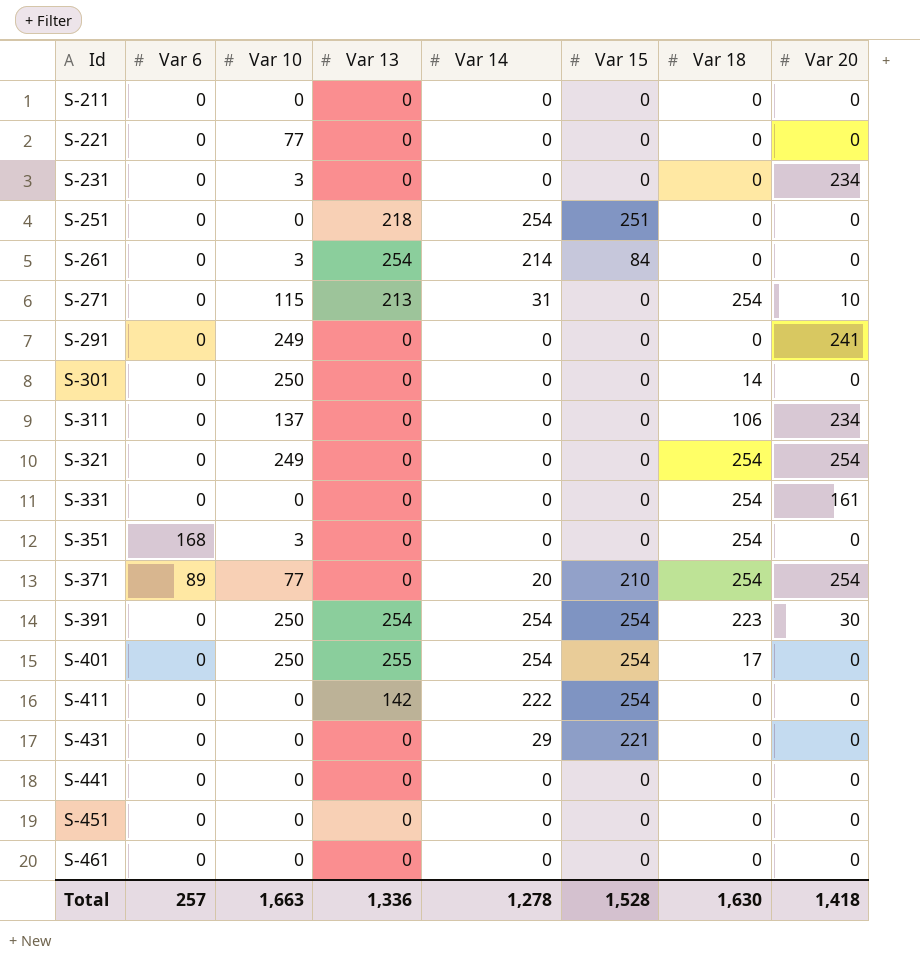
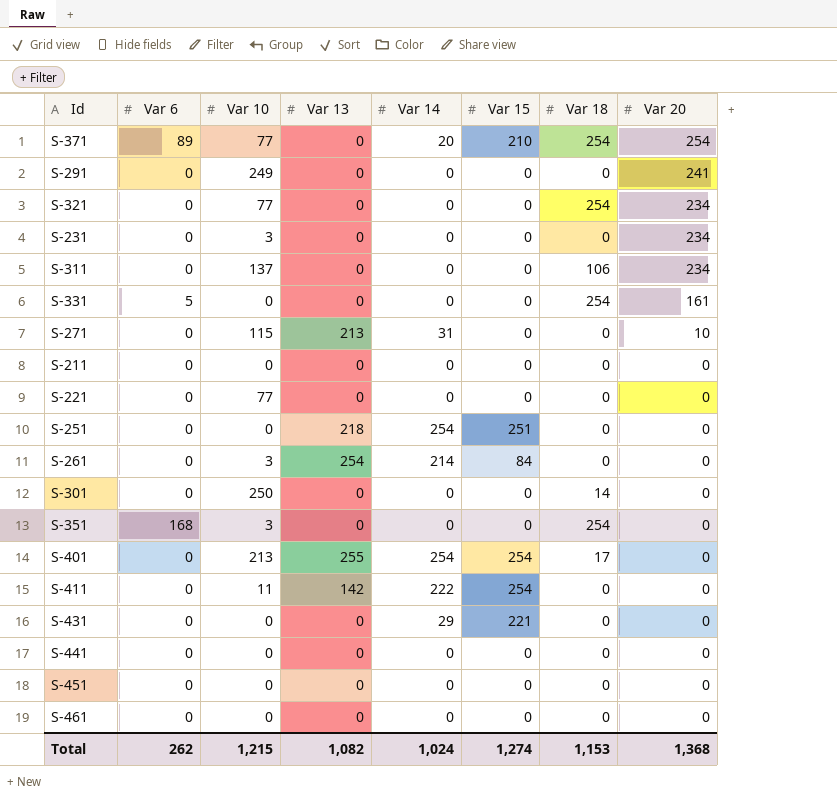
row order: Id ascending -> Var 20 descending
row S-391: 0 | 250 | 254 | 254 | 254 | 223 | 30 -> none
S-321 | Var 10: 249 -> 77
S-321 | Var 20: 254 -> 234
S-331 | Var 6: 0 -> 5
S-271 | Var 18: 254 -> 0
S-401 | Var 10: 250 -> 213
S-411 | Var 10: 0 -> 11
Total | Var 6: 257 -> 262
Total | Var 10: 1,663 -> 1,215
Total | Var 13: 1,336 -> 1,082
Total | Var 14: 1,278 -> 1,024
Total | Var 15: 1,528 -> 1,274
Total | Var 18: 1,630 -> 1,153
Total | Var 20: 1,418 -> 1,368

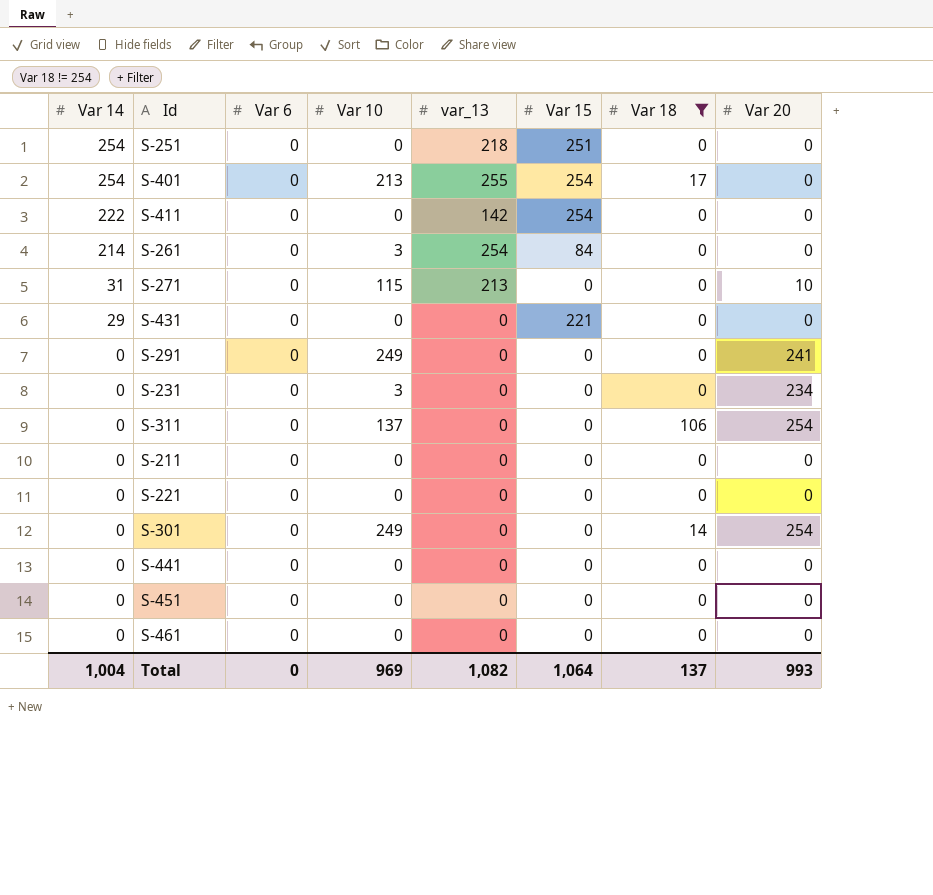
filter: none -> Var 18 != 254
row order: Var 20 descending -> Var 14 descending
column Var 14 | position: 5 -> 1
column name: Var 13 -> var_13
S-411 | Var 10: 11 -> 0
S-311 | Var 20: 234 -> 254
S-221 | Var 10: 77 -> 0
S-301 | Var 10: 250 -> 249
S-301 | Var 20: 0 -> 254
Total | Var 14: 1,024 -> 1,004
Total | Var 6: 262 -> 0
Total | Var 10: 1,215 -> 969
Total | Var 15: 1,274 -> 1,064
Total | Var 18: 1,153 -> 137
Total | Var 20: 1,368 -> 993

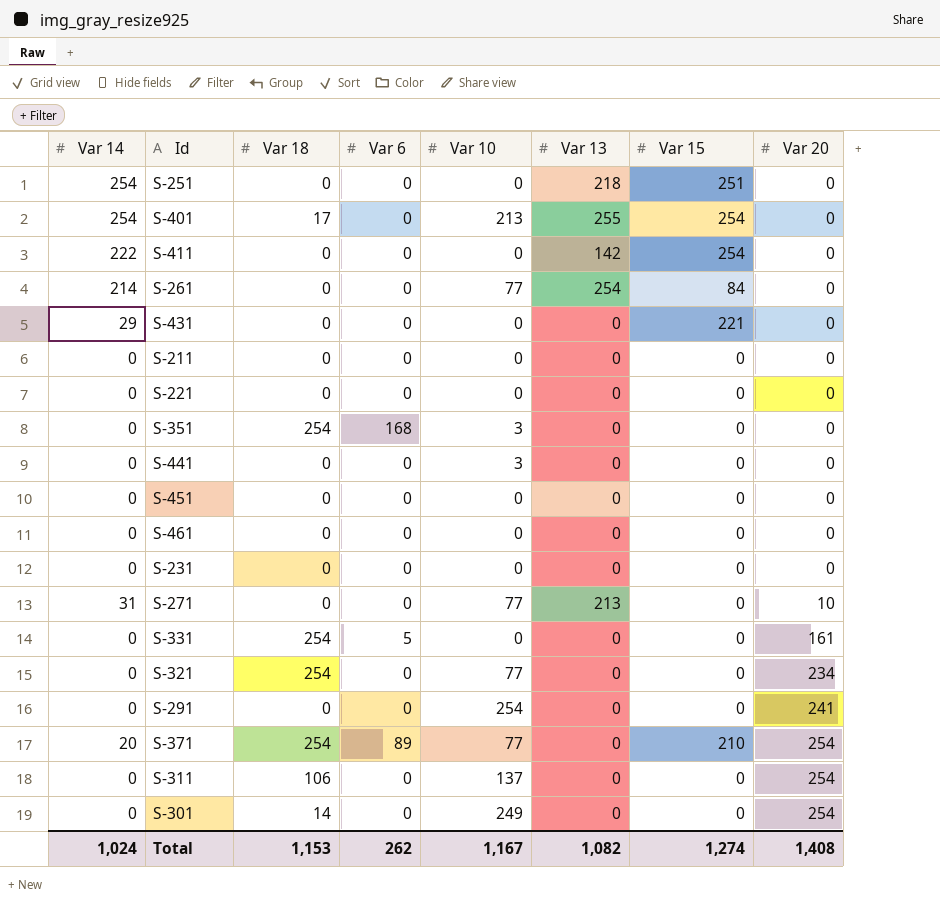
filter: Var 18 != 254 -> none
row order: Var 14 descending -> Var 20 ascending
column Var 18 | position: 7 -> 3
column name: var_13 -> Var 13
S-261 | Var 10: 3 -> 77
S-441 | Var 10: 0 -> 3
S-231 | Var 10: 3 -> 0
S-231 | Var 20: 234 -> 0
S-271 | Var 10: 115 -> 77
S-291 | Var 10: 249 -> 254
Total | Var 14: 1,004 -> 1,024
Total | Var 18: 137 -> 1,153
Total | Var 6: 0 -> 262
Total | Var 10: 969 -> 1,167
Total | Var 15: 1,064 -> 1,274
Total | Var 20: 993 -> 1,408

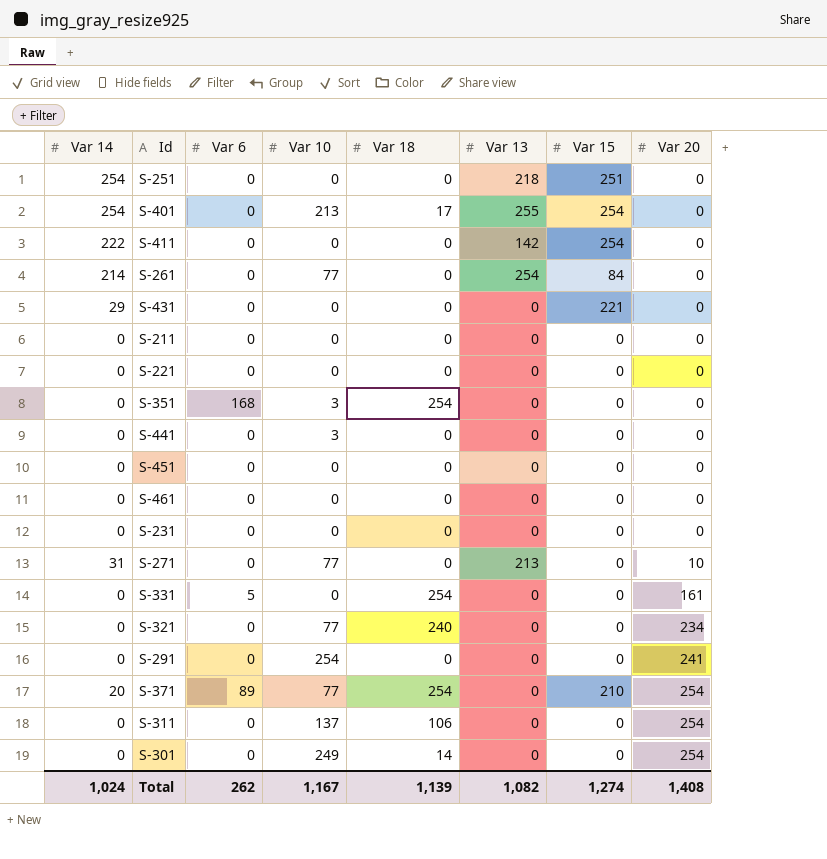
column Var 18 | position: 3 -> 5
S-321 | Var 18: 254 -> 240
Total | Var 18: 1,153 -> 1,139

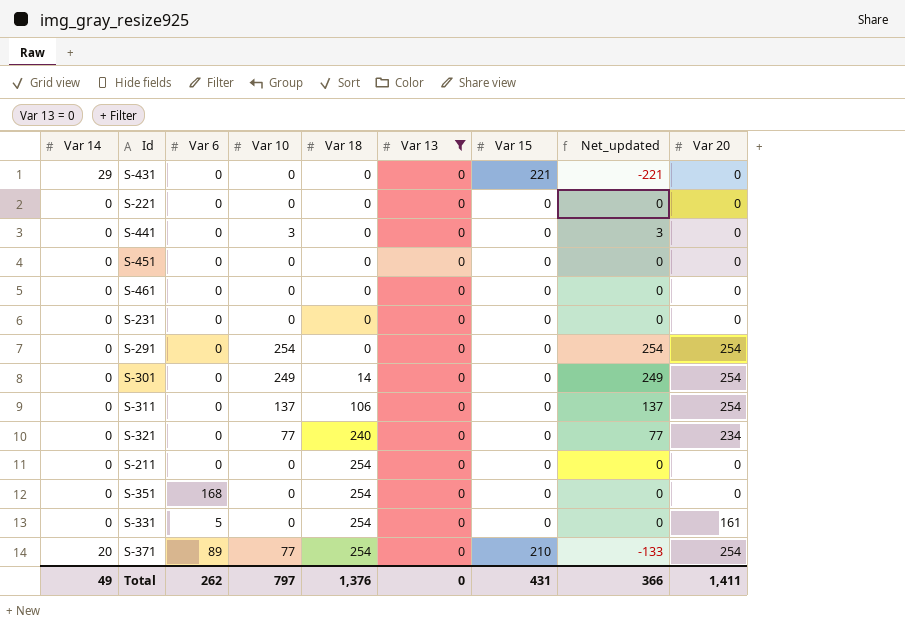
filter: none -> Var 13 = 0
row order: Var 20 ascending -> Var 18 ascending
column Net_updated | formula: none -> [Var 10] - [Var 15]
S-291 | Var 20: 241 -> 254
S-211 | Var 18: 0 -> 254
S-351 | Var 10: 3 -> 0
Total | Var 14: 1,024 -> 49
Total | Var 10: 1,167 -> 797
Total | Var 18: 1,139 -> 1,376
Total | Var 13: 1,082 -> 0
Total | Var 15: 1,274 -> 431
Total | Var 20: 1,408 -> 1,411

